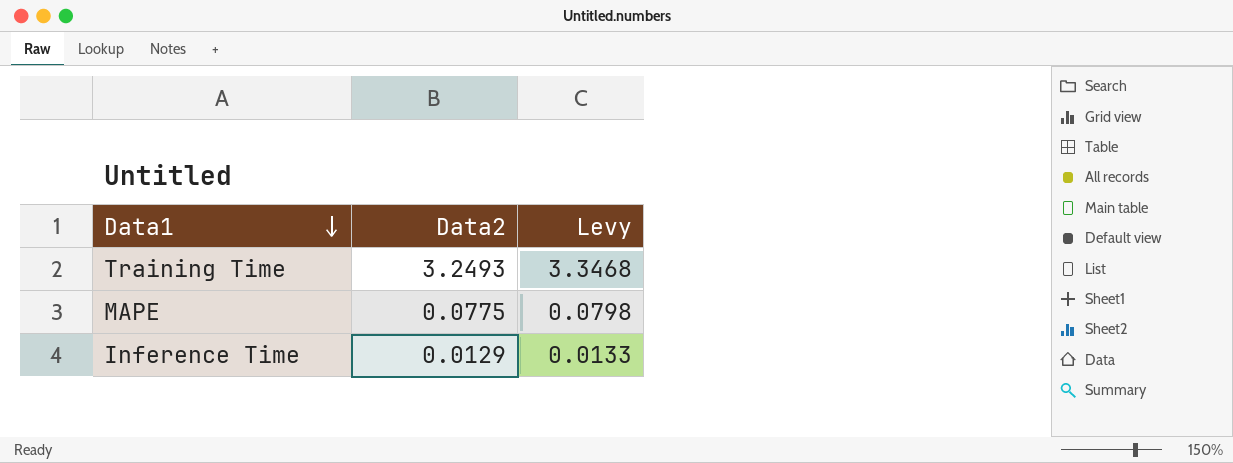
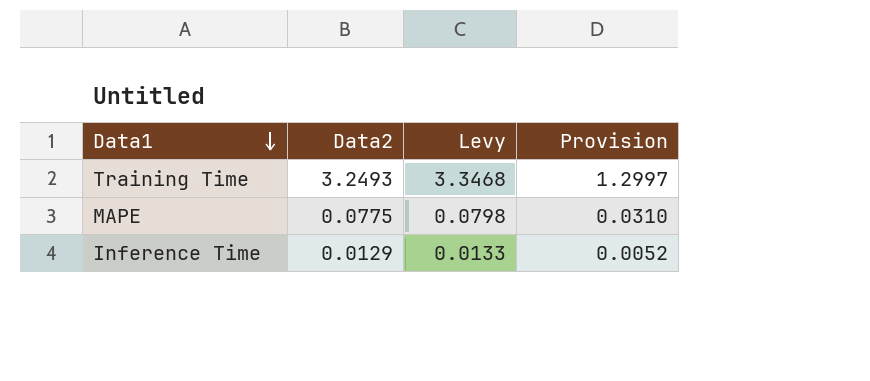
column Provision | formula: none -> [Data2] * 0.4

